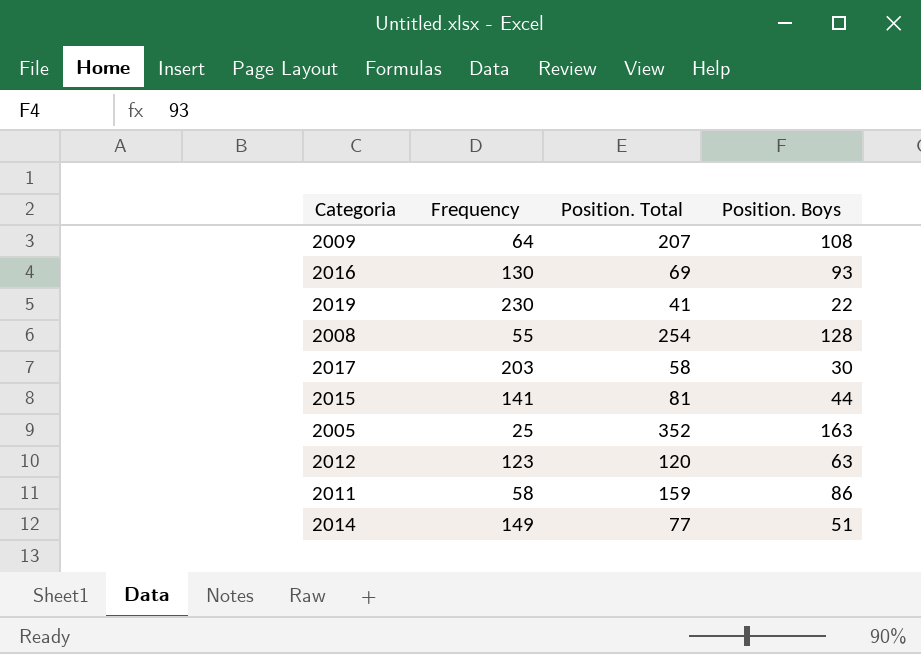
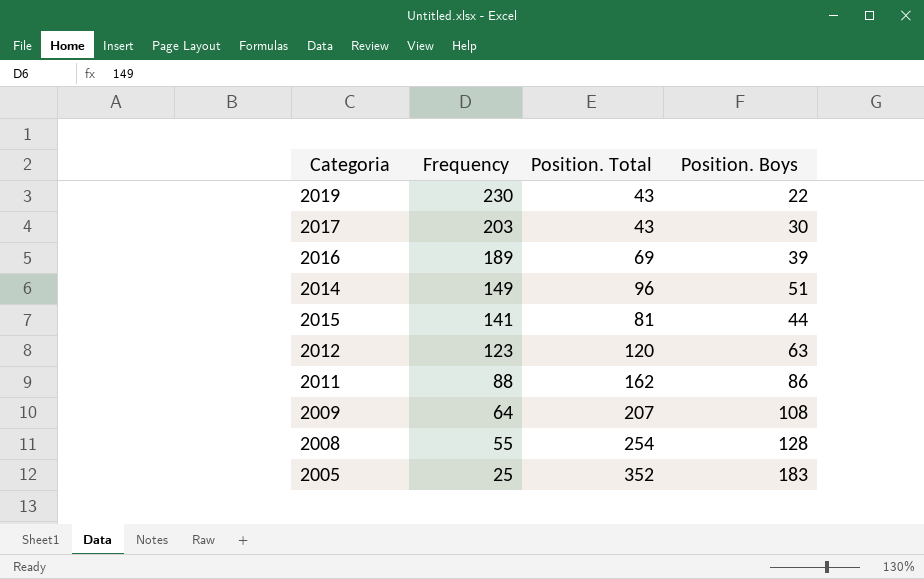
row order: none -> Frequency descending
2019 | Position. Total: 41 -> 43
2017 | Position. Total: 58 -> 43
2016 | Frequency: 130 -> 189
2016 | Position. Boys: 93 -> 39
2014 | Position. Total: 77 -> 96
2011 | Frequency: 58 -> 88
2011 | Position. Total: 159 -> 162
2005 | Position. Boys: 163 -> 183

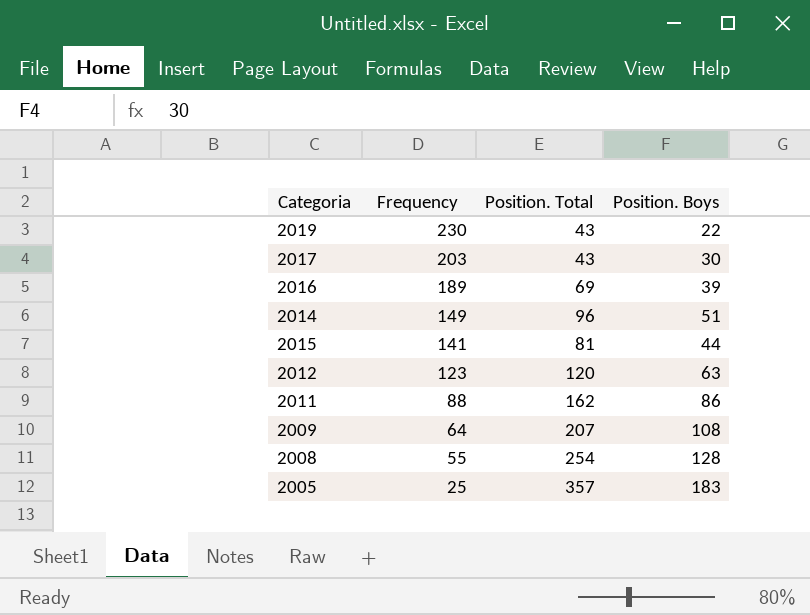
2005 | Position. Total: 352 -> 357

